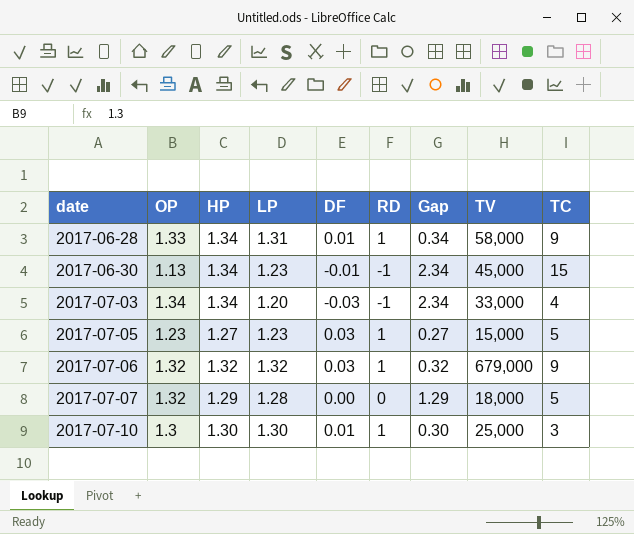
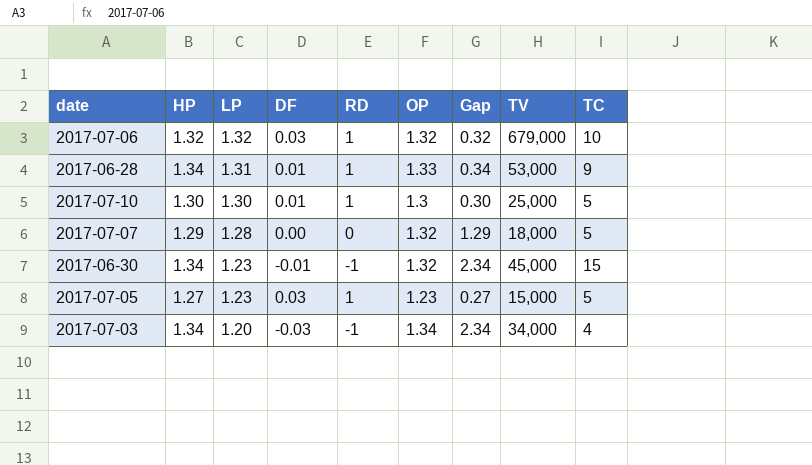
row order: date ascending -> LP descending
column OP | position: 2 -> 6
2017-07-06 | TC: 9 -> 10
2017-06-28 | TV: 58,000 -> 53,000
2017-07-10 | TC: 3 -> 5
2017-06-30 | OP: 1.13 -> 1.32
2017-07-03 | TV: 33,000 -> 34,000

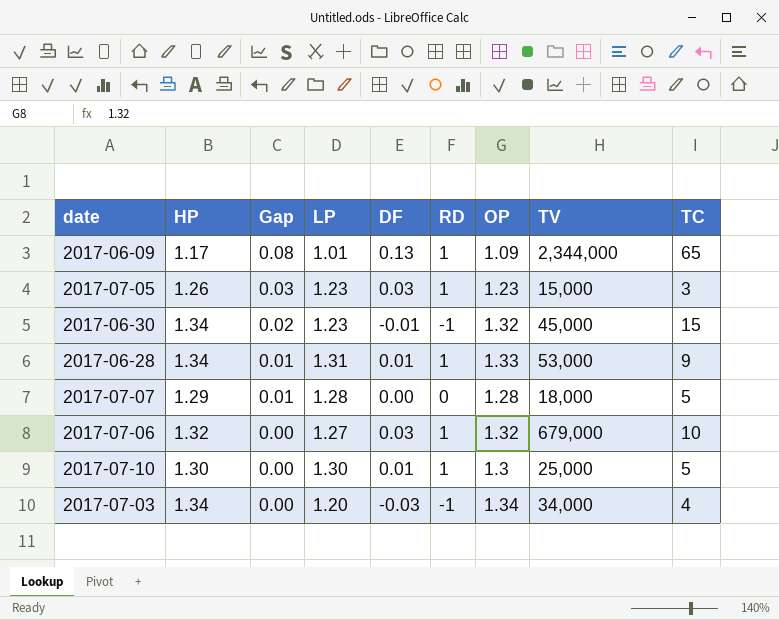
row order: LP descending -> Gap descending
column Gap | formula: [HP] - [RD] -> [HP] - [OP]
column Gap | position: 7 -> 3
row 2017-06-09: none -> 1.17 | 0.08 | 1.01 | 0.13 | 1 | 1.09 | 2,344,000 | 65
2017-07-05 | HP: 1.27 -> 1.26
2017-07-05 | TC: 5 -> 3
2017-07-07 | OP: 1.32 -> 1.28
2017-07-06 | LP: 1.32 -> 1.27

